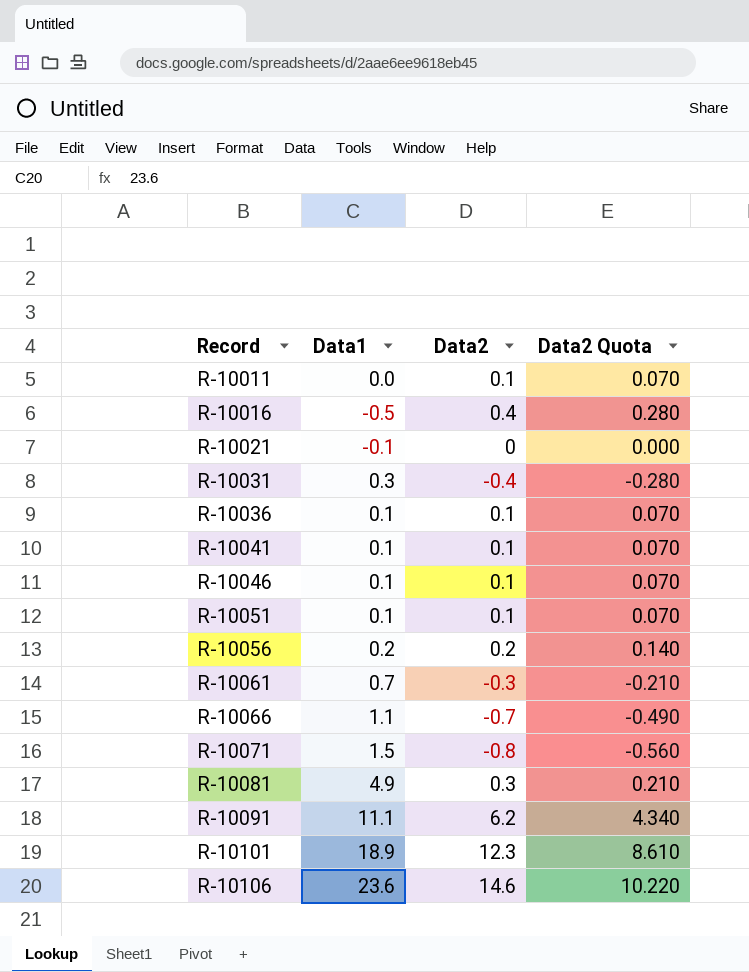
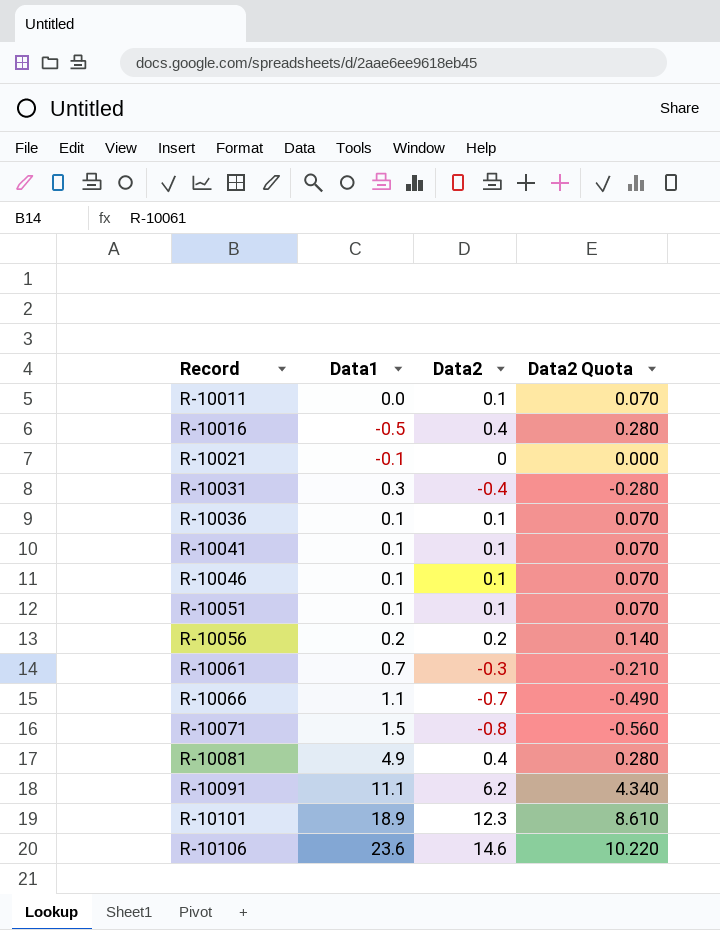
R-10081 | Data2: 0.3 -> 0.4
R-10081 | Data2 Quota: 0.210 -> 0.280

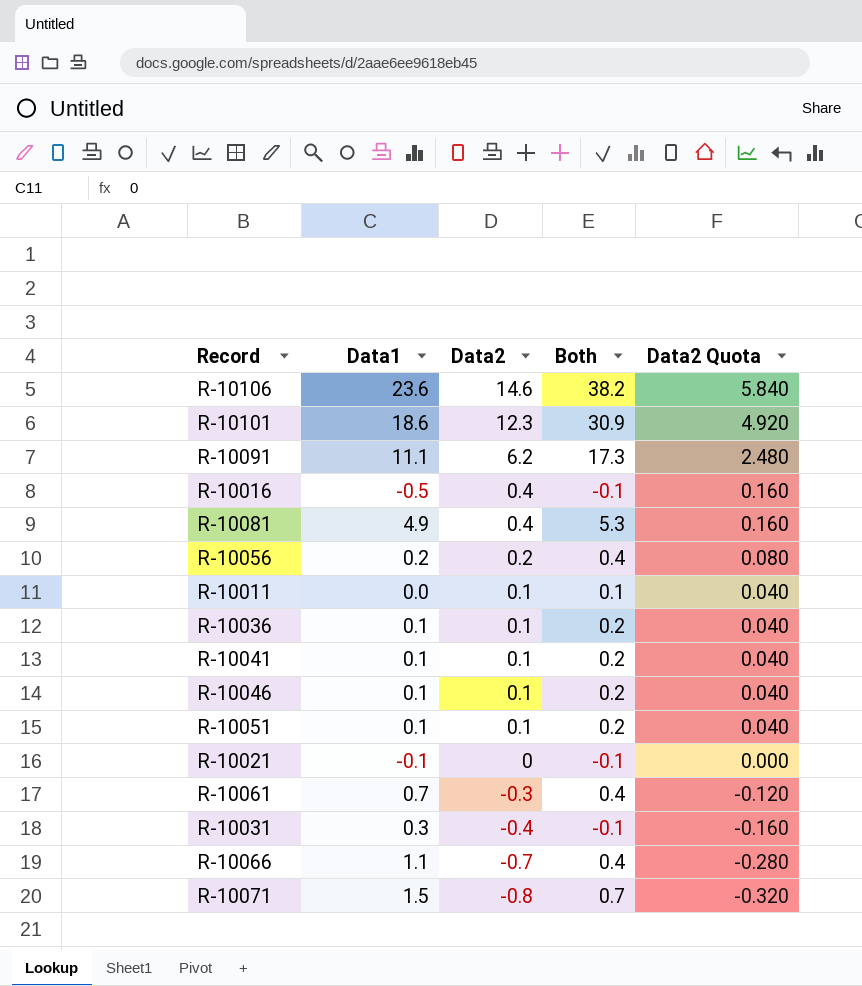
row order: Record ascending -> Data2 descending
column Both | formula: none -> [Data1] + [Data2]
column Data2 Quota | formula: [Data2] * 0.7 -> [Data2] * 0.4
R-10101 | Data1: 18.9 -> 18.6

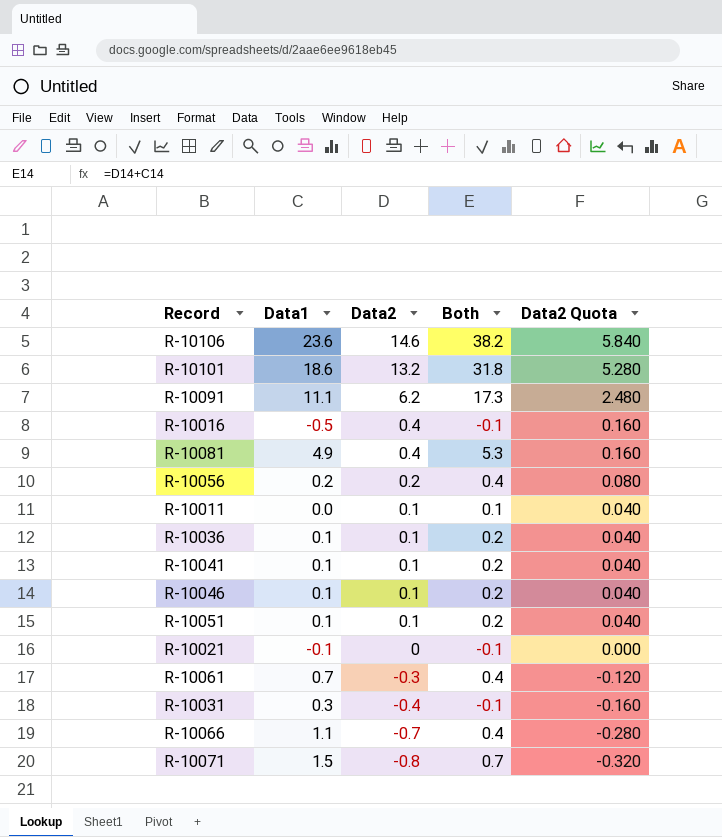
R-10101 | Data2: 12.3 -> 13.2
R-10101 | Both: 30.9 -> 31.8
R-10101 | Data2 Quota: 4.920 -> 5.280

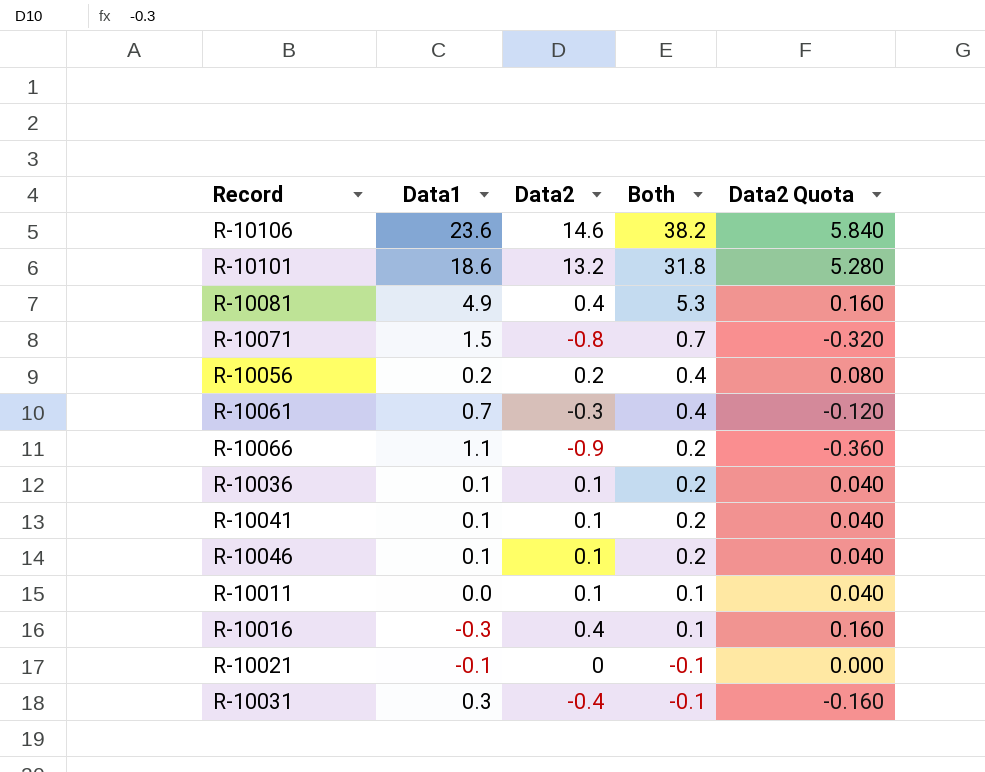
row order: Data2 descending -> Both descending
row R-10091: 11.1 | 6.2 | 17.3 | 2.480 -> none
row R-10051: 0.1 | 0.1 | 0.2 | 0.040 -> none
R-10066 | Data2: -0.7 -> -0.9
R-10066 | Both: 0.4 -> 0.2
R-10066 | Data2 Quota: -0.280 -> -0.360
R-10016 | Data1: -0.5 -> -0.3
R-10016 | Both: -0.1 -> 0.1

